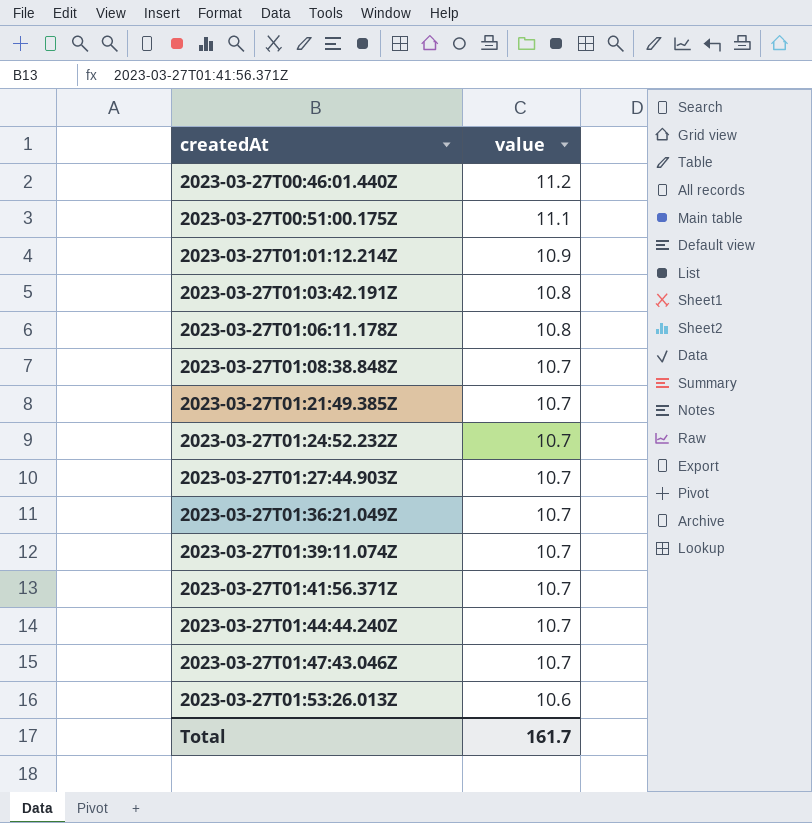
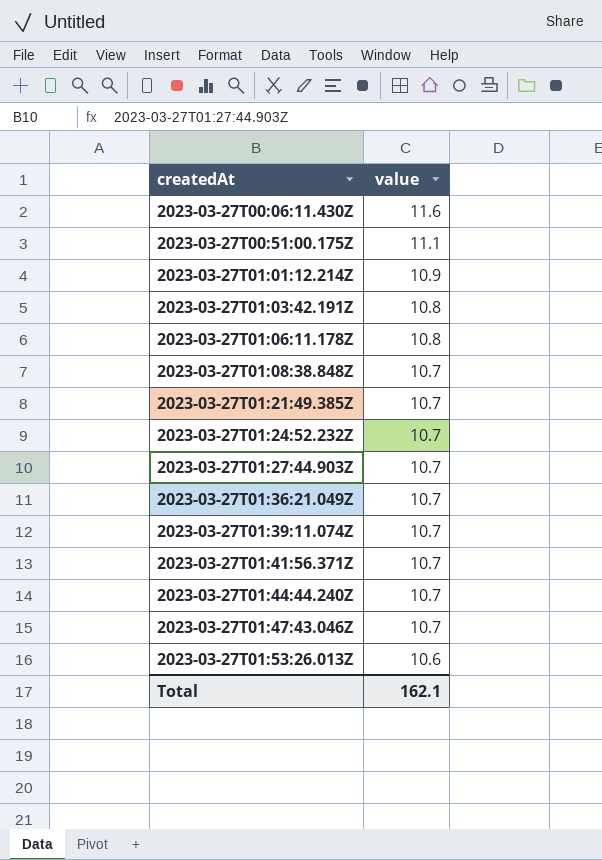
row 2023-03-27T00:46:01.440Z: 11.2 -> none
row 2023-03-27T00:06:11.430Z: none -> 11.6
Total | value: 161.7 -> 162.1

